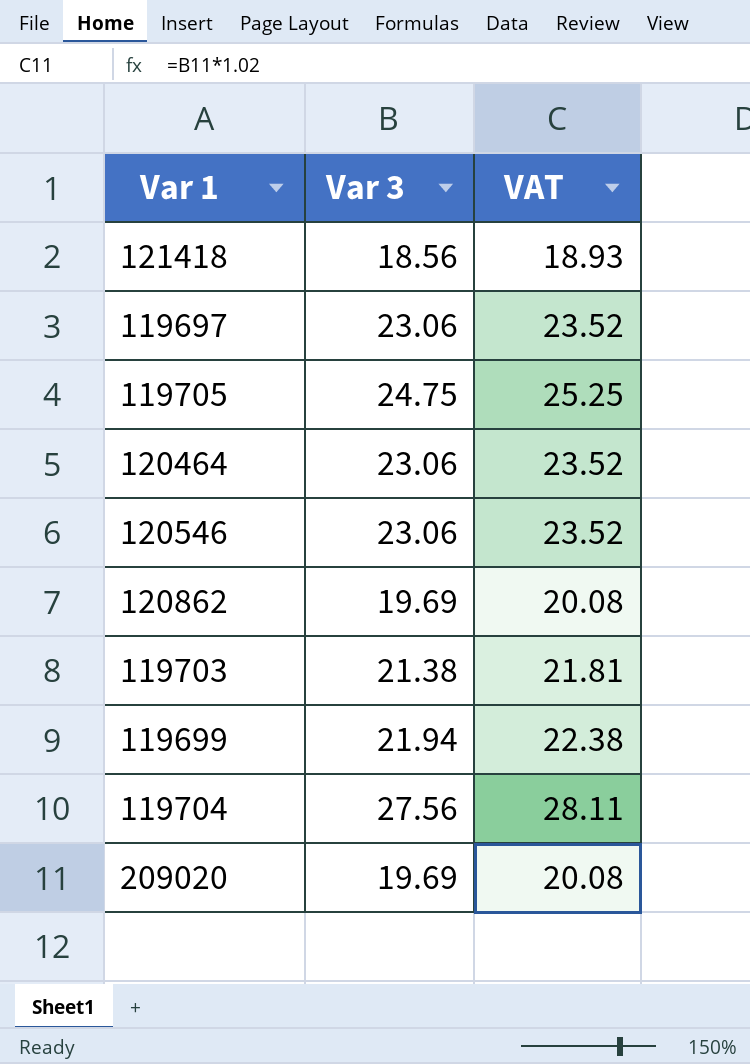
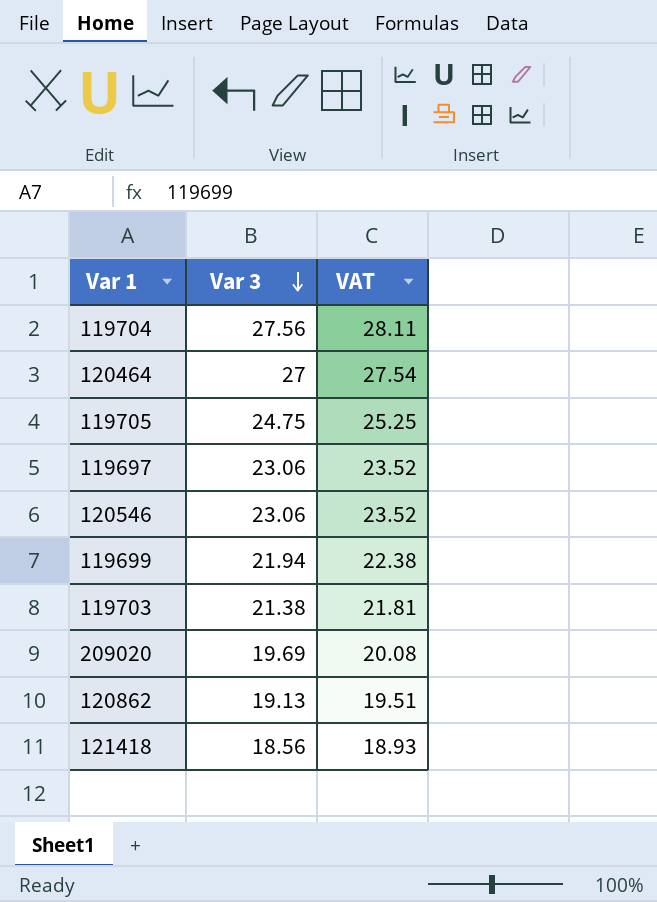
row order: none -> Var 3 descending
120464 | Var 3: 23.06 -> 27
120464 | VAT: 23.52 -> 27.54
120862 | Var 3: 19.69 -> 19.13
120862 | VAT: 20.08 -> 19.51

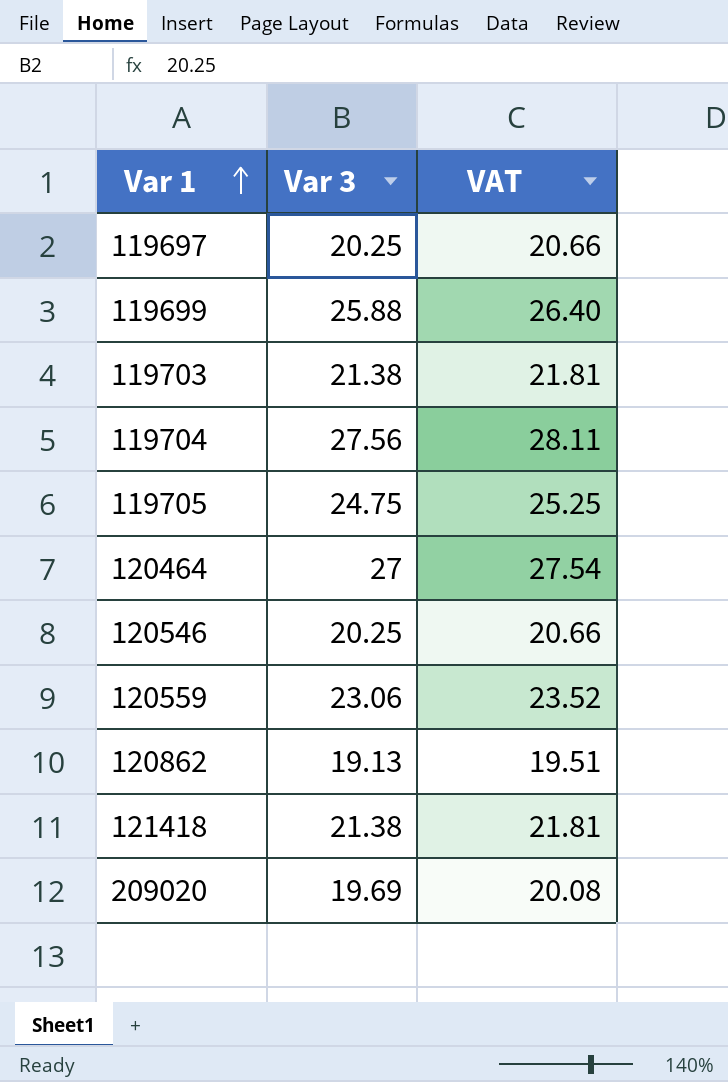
row order: Var 3 descending -> Var 1 ascending
119697 | Var 3: 23.06 -> 20.25
119697 | VAT: 23.52 -> 20.66
119699 | Var 3: 21.94 -> 25.88
119699 | VAT: 22.38 -> 26.40
120546 | Var 3: 23.06 -> 20.25
120546 | VAT: 23.52 -> 20.66
row 120559: none -> 23.06 | 23.52
121418 | Var 3: 18.56 -> 21.38
121418 | VAT: 18.93 -> 21.81

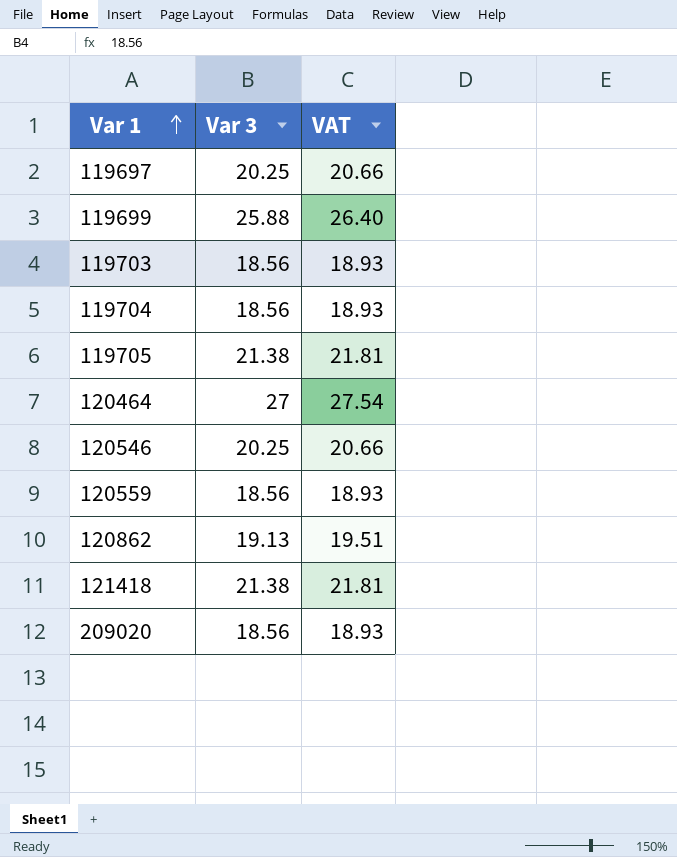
119703 | Var 3: 21.38 -> 18.56
119703 | VAT: 21.81 -> 18.93
119704 | Var 3: 27.56 -> 18.56
119704 | VAT: 28.11 -> 18.93
119705 | Var 3: 24.75 -> 21.38
119705 | VAT: 25.25 -> 21.81
120559 | Var 3: 23.06 -> 18.56
120559 | VAT: 23.52 -> 18.93
209020 | Var 3: 19.69 -> 18.56
209020 | VAT: 20.08 -> 18.93

